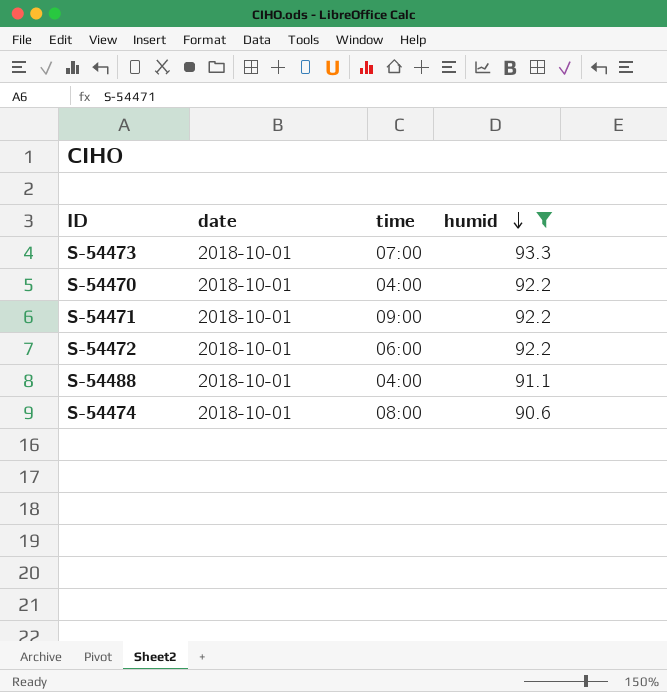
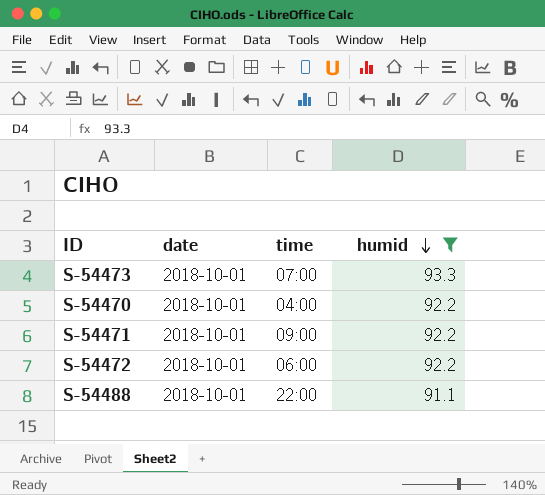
row S-54474: 2018-10-01 | 08:00 | 90.6 -> none
S-54488 | time: 04:00 -> 22:00

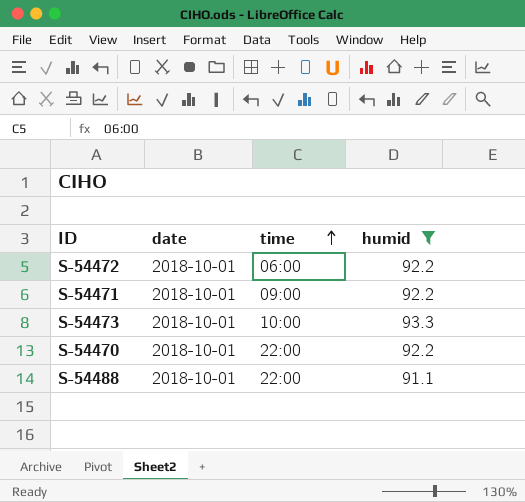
row order: humid descending -> time ascending
S-54473 | time: 07:00 -> 10:00
S-54470 | time: 04:00 -> 22:00

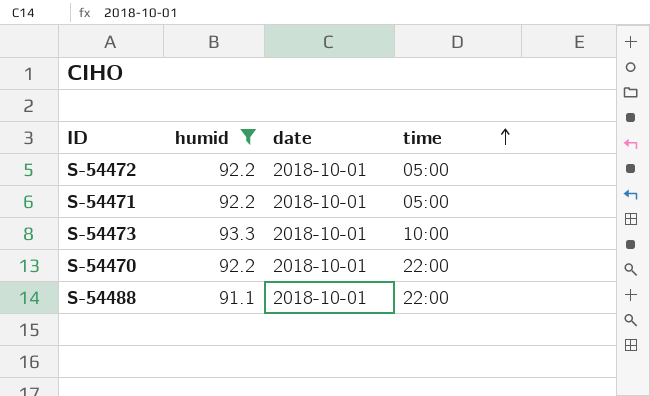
column humid | position: 4 -> 2
S-54472 | time: 06:00 -> 05:00
S-54471 | time: 09:00 -> 05:00

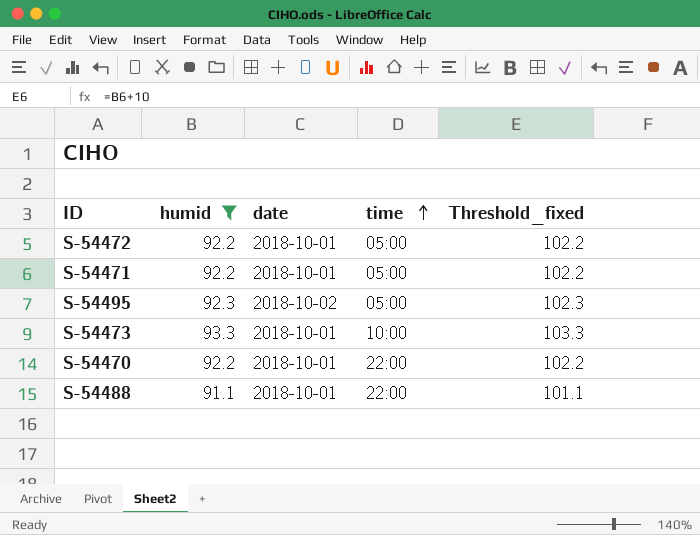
column Threshold_fixed | formula: none -> [humid] + 10
row S-54495: none -> 92.3 | 2018-10-02 | 05:00 | 102.3

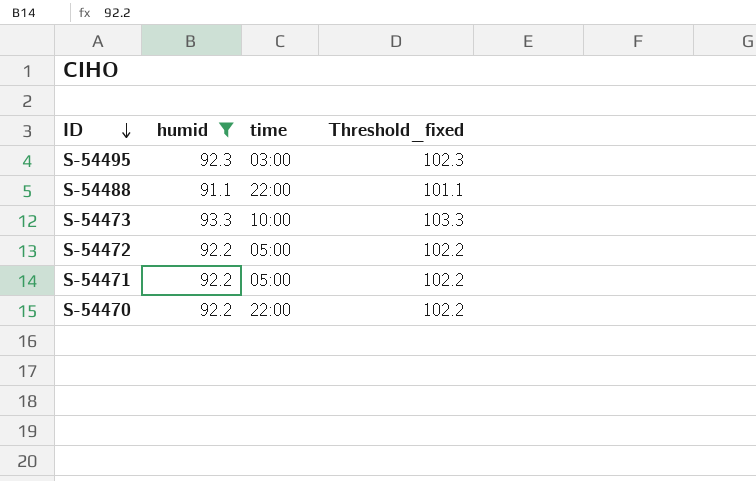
row order: time ascending -> ID descending
column date | position: 3 -> none
S-54495 | time: 05:00 -> 03:00

